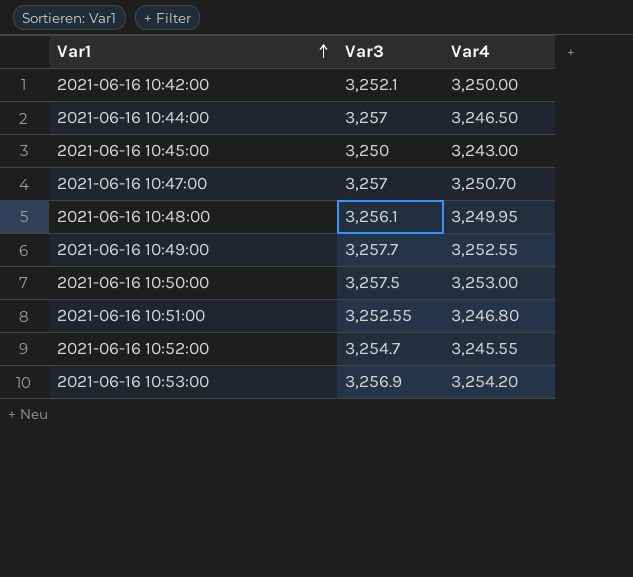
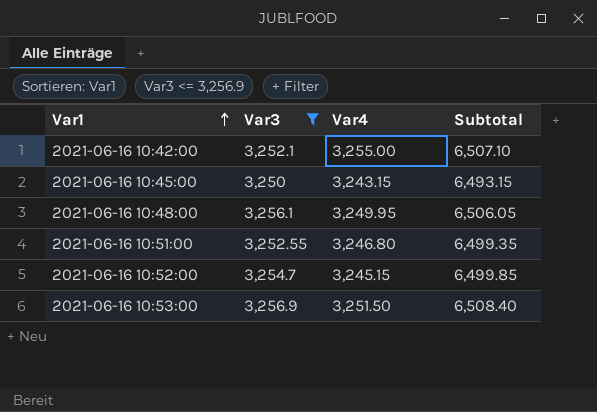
filter: none -> Var3 <= 3,256.9
column Subtotal | formula: none -> [Var3] + [Var4]
2021-06-16 10:42:00 | Var4: 3,250.00 -> 3,255.00
2021-06-16 10:45:00 | Var4: 3,243.00 -> 3,243.15
2021-06-16 10:52:00 | Var4: 3,245.55 -> 3,245.15
2021-06-16 10:53:00 | Var4: 3,254.20 -> 3,251.50

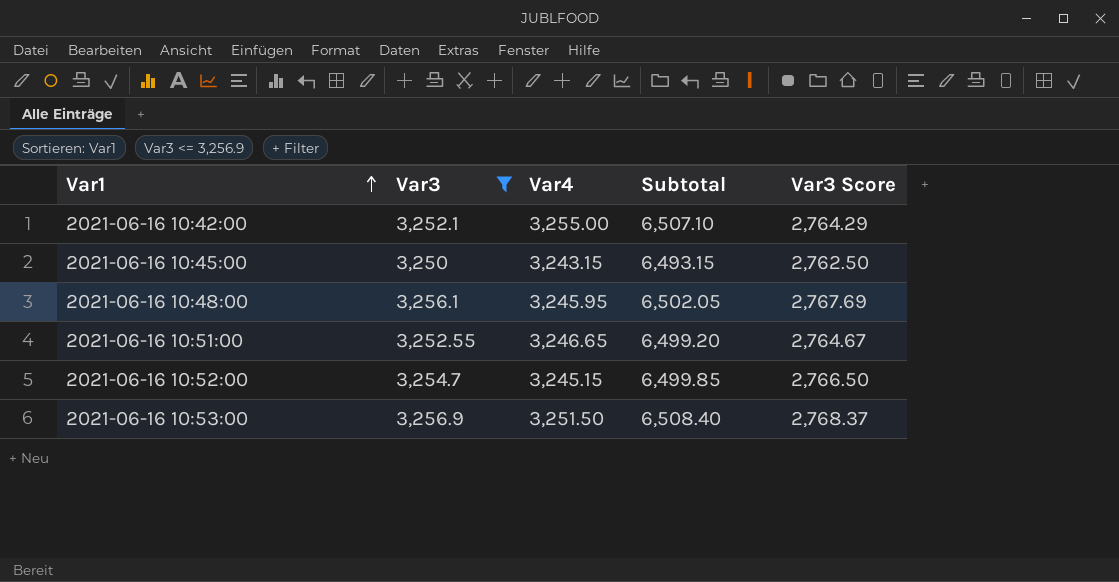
column Var3 Score | formula: none -> [Var3] * 0.85
2021-06-16 10:48:00 | Var4: 3,249.95 -> 3,245.95
2021-06-16 10:48:00 | Subtotal: 6,506.05 -> 6,502.05
2021-06-16 10:51:00 | Var4: 3,246.80 -> 3,246.65
2021-06-16 10:51:00 | Subtotal: 6,499.35 -> 6,499.20

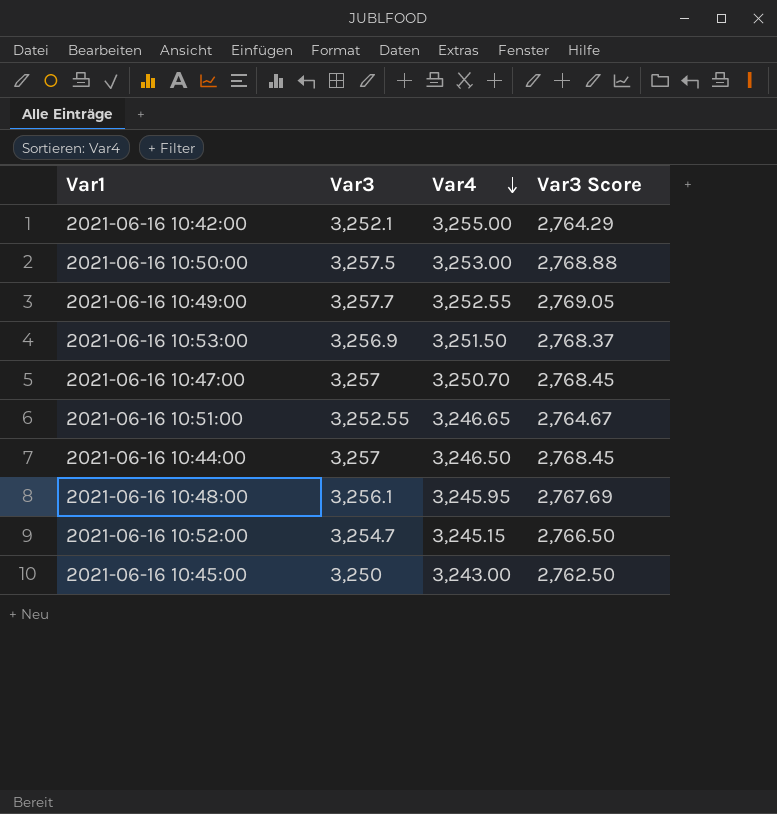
filter: Var3 <= 3,256.9 -> none
row order: Var1 ascending -> Var4 descending
column Subtotal | formula: [Var3] + [Var4] -> none
2021-06-16 10:45:00 | Var4: 3,243.15 -> 3,243.00

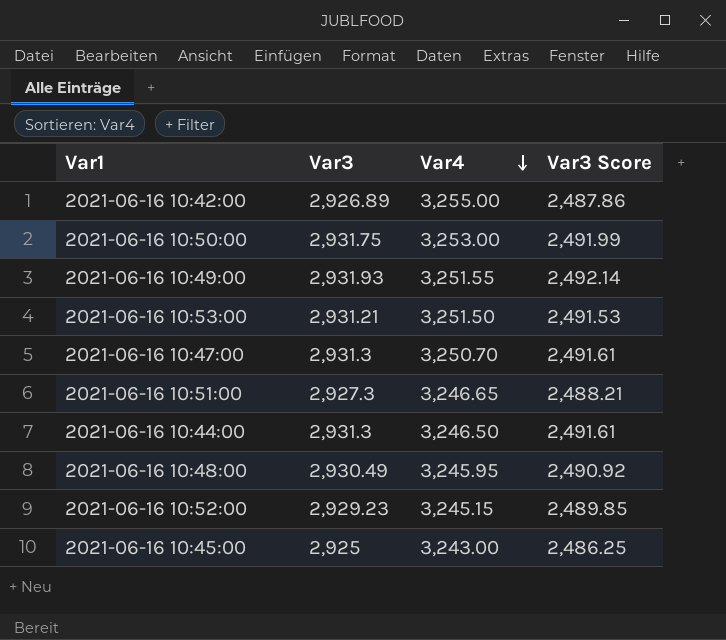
2021-06-16 10:42:00 | Var3: 3,252.1 -> 2,926.89
2021-06-16 10:42:00 | Var3 Score: 2,764.29 -> 2,487.86
2021-06-16 10:50:00 | Var3: 3,257.5 -> 2,931.75
2021-06-16 10:50:00 | Var3 Score: 2,768.88 -> 2,491.99
2021-06-16 10:49:00 | Var3: 3,257.7 -> 2,931.93
2021-06-16 10:49:00 | Var4: 3,252.55 -> 3,251.55
2021-06-16 10:49:00 | Var3 Score: 2,769.05 -> 2,492.14
2021-06-16 10:53:00 | Var3: 3,256.9 -> 2,931.21
2021-06-16 10:53:00 | Var3 Score: 2,768.37 -> 2,491.53
2021-06-16 10:47:00 | Var3: 3,257 -> 2,931.3
2021-06-16 10:47:00 | Var3 Score: 2,768.45 -> 2,491.61
2021-06-16 10:51:00 | Var3: 3,252.55 -> 2,927.3
2021-06-16 10:51:00 | Var3 Score: 2,764.67 -> 2,488.21
2021-06-16 10:44:00 | Var3: 3,257 -> 2,931.3
2021-06-16 10:44:00 | Var3 Score: 2,768.45 -> 2,491.61
2021-06-16 10:48:00 | Var3: 3,256.1 -> 2,930.49
2021-06-16 10:48:00 | Var3 Score: 2,767.69 -> 2,490.92
2021-06-16 10:52:00 | Var3: 3,254.7 -> 2,929.23
2021-06-16 10:52:00 | Var3 Score: 2,766.50 -> 2,489.85
2021-06-16 10:45:00 | Var3: 3,250 -> 2,925
2021-06-16 10:45:00 | Var3 Score: 2,762.50 -> 2,486.25

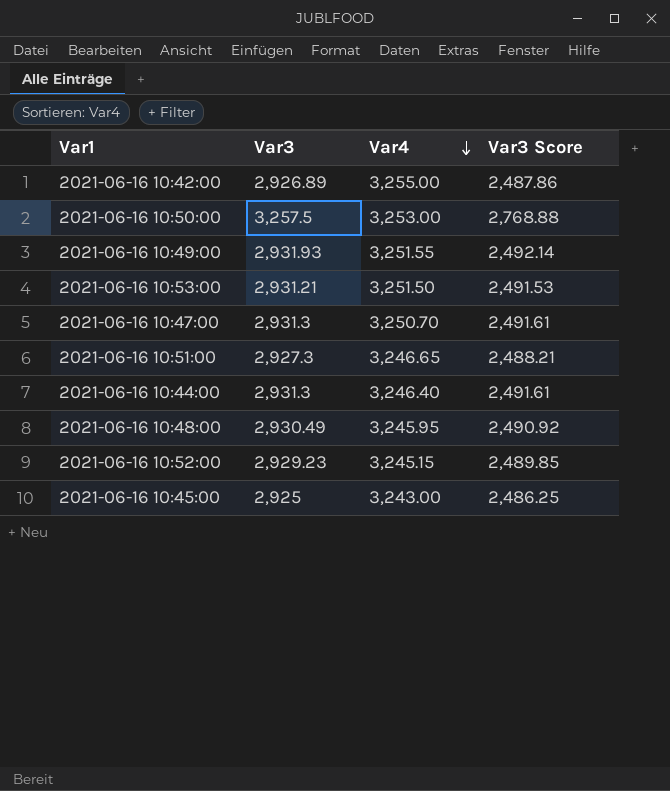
2021-06-16 10:50:00 | Var3: 2,931.75 -> 3,257.5
2021-06-16 10:50:00 | Var3 Score: 2,491.99 -> 2,768.88
2021-06-16 10:44:00 | Var4: 3,246.50 -> 3,246.40

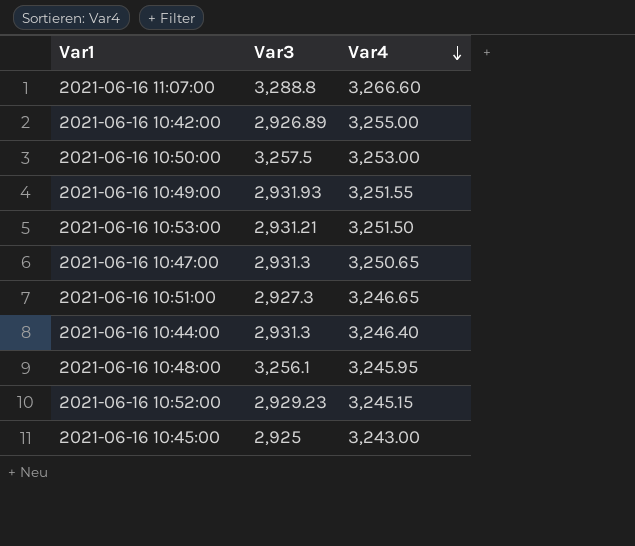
column Var3 Score | formula: [Var3] * 0.85 -> none
row 2021-06-16 11:07:00: none -> 3,288.8 | 3,266.60
2021-06-16 10:47:00 | Var4: 3,250.70 -> 3,250.65
2021-06-16 10:48:00 | Var3: 2,930.49 -> 3,256.1

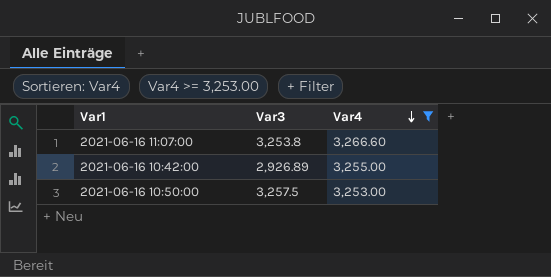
filter: none -> Var4 >= 3,253.00
2021-06-16 11:07:00 | Var3: 3,288.8 -> 3,253.8

